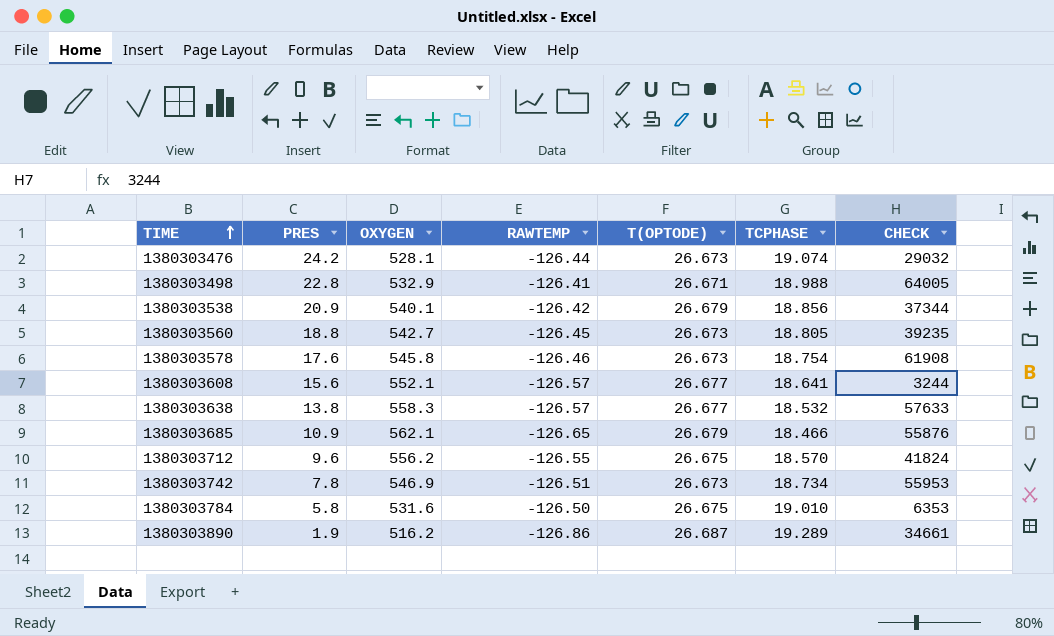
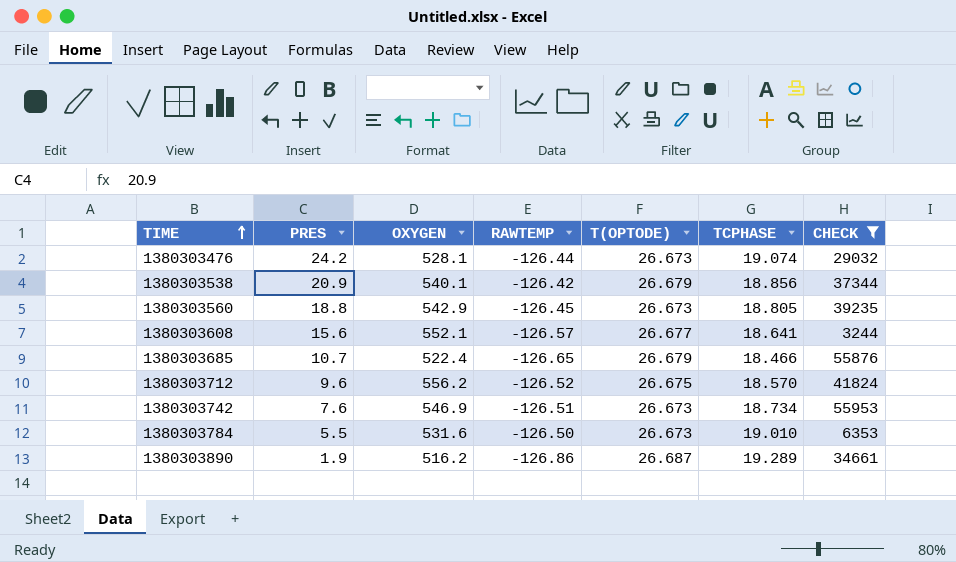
filter: none -> CHECK <= 55953
1380303560 | OXYGEN: 542.7 -> 542.9
1380303685 | PRES: 10.9 -> 10.7
1380303685 | OXYGEN: 562.1 -> 522.4
1380303712 | RAWTEMP: -126.55 -> -126.52
1380303742 | PRES: 7.8 -> 7.6
1380303784 | PRES: 5.8 -> 5.5
1380303784 | T(OPTODE): 26.675 -> 26.673

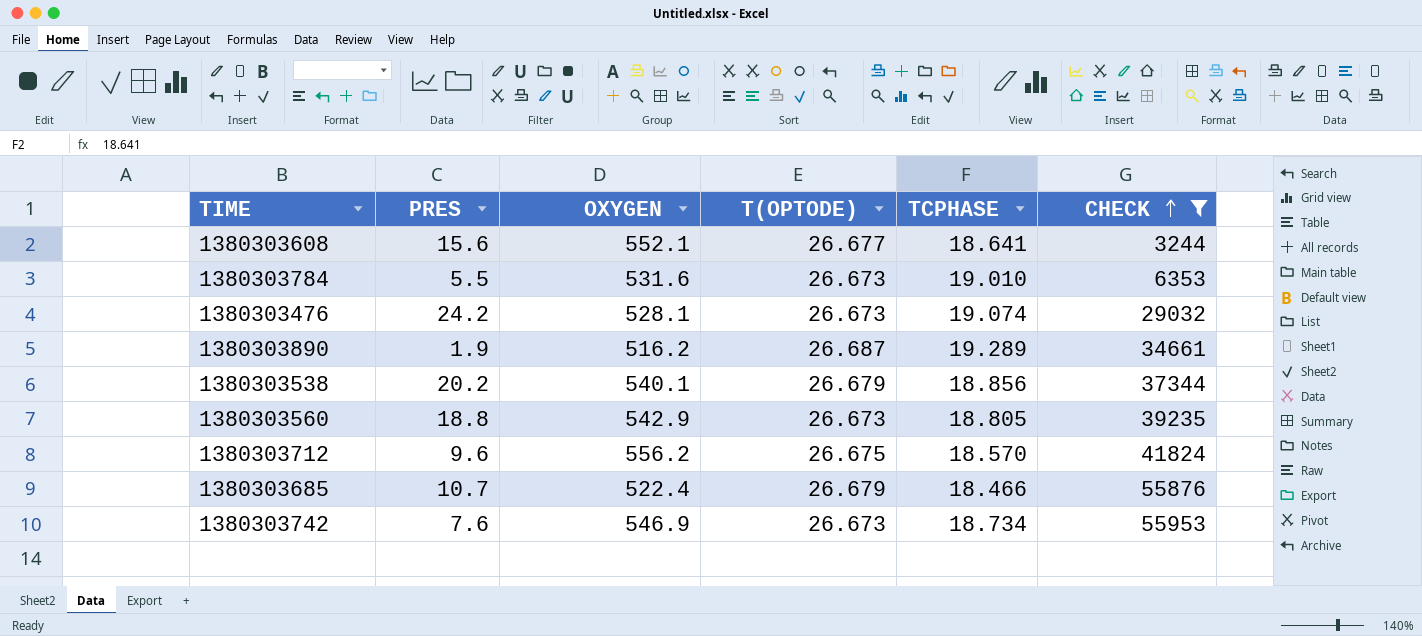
row order: TIME ascending -> CHECK ascending
column RAWTEMP | position: 4 -> none
1380303538 | PRES: 20.9 -> 20.2

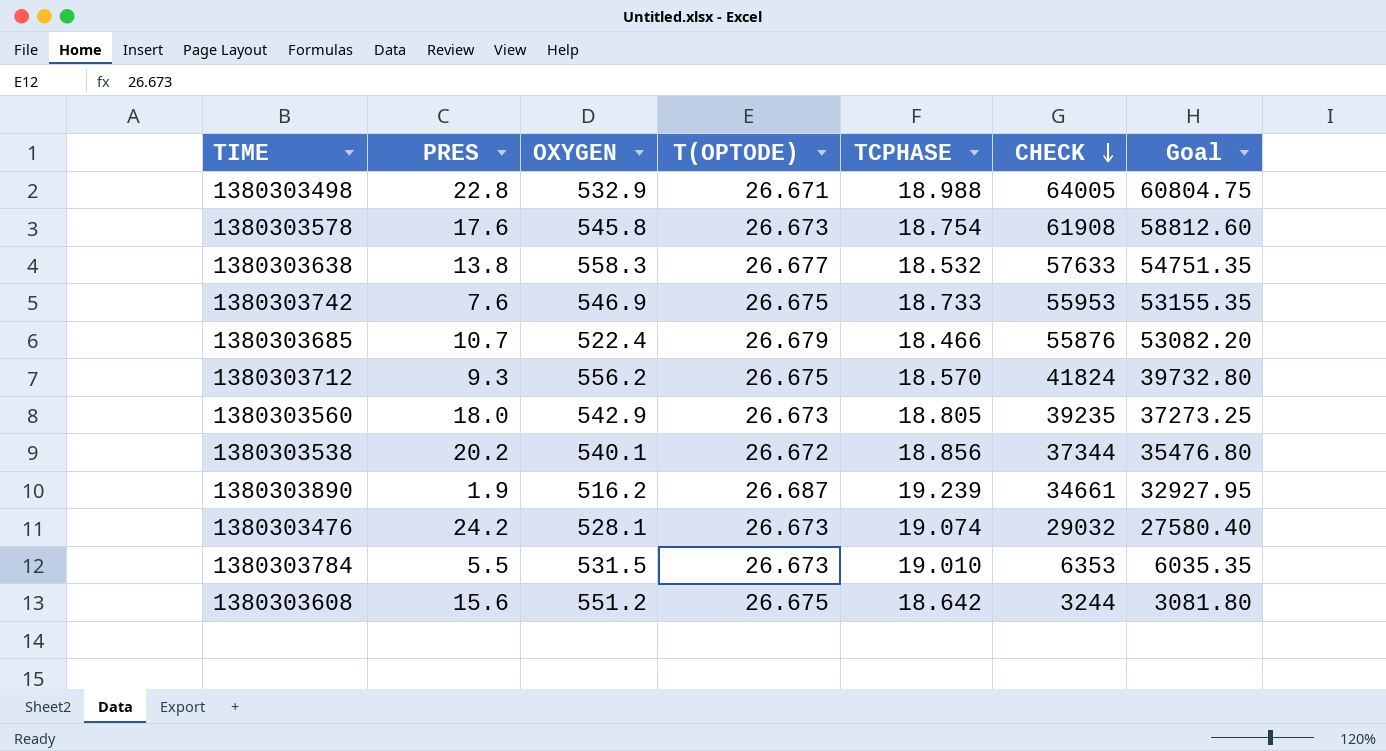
filter: CHECK <= 55953 -> none
row order: CHECK ascending -> CHECK descending
column Goal | formula: none -> [CHECK] * 0.95
1380303742 | T(OPTODE): 26.673 -> 26.675
1380303742 | TCPHASE: 18.734 -> 18.733
1380303712 | PRES: 9.6 -> 9.3
1380303560 | PRES: 18.8 -> 18.0
1380303538 | T(OPTODE): 26.679 -> 26.672
1380303890 | TCPHASE: 19.289 -> 19.239
1380303784 | OXYGEN: 531.6 -> 531.5
1380303608 | OXYGEN: 552.1 -> 551.2
1380303608 | T(OPTODE): 26.677 -> 26.675
1380303608 | TCPHASE: 18.641 -> 18.642

